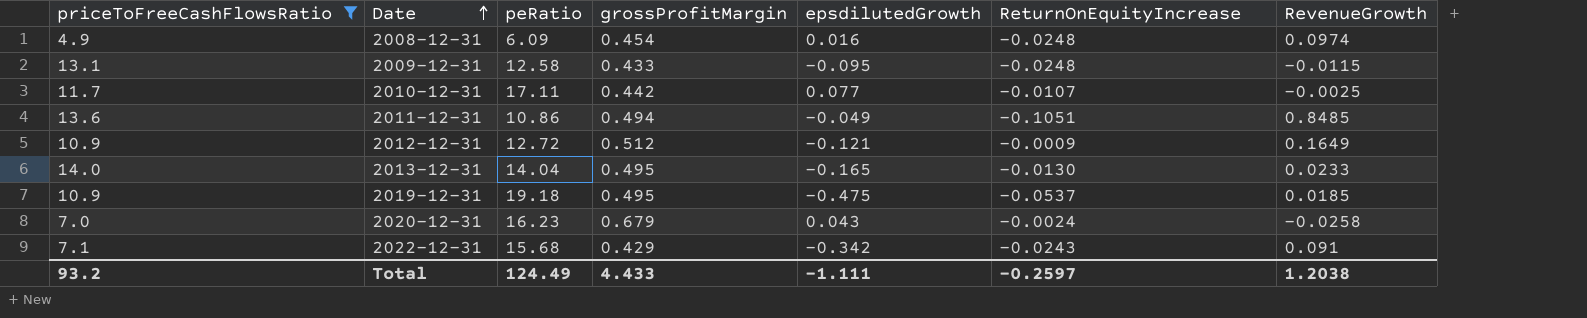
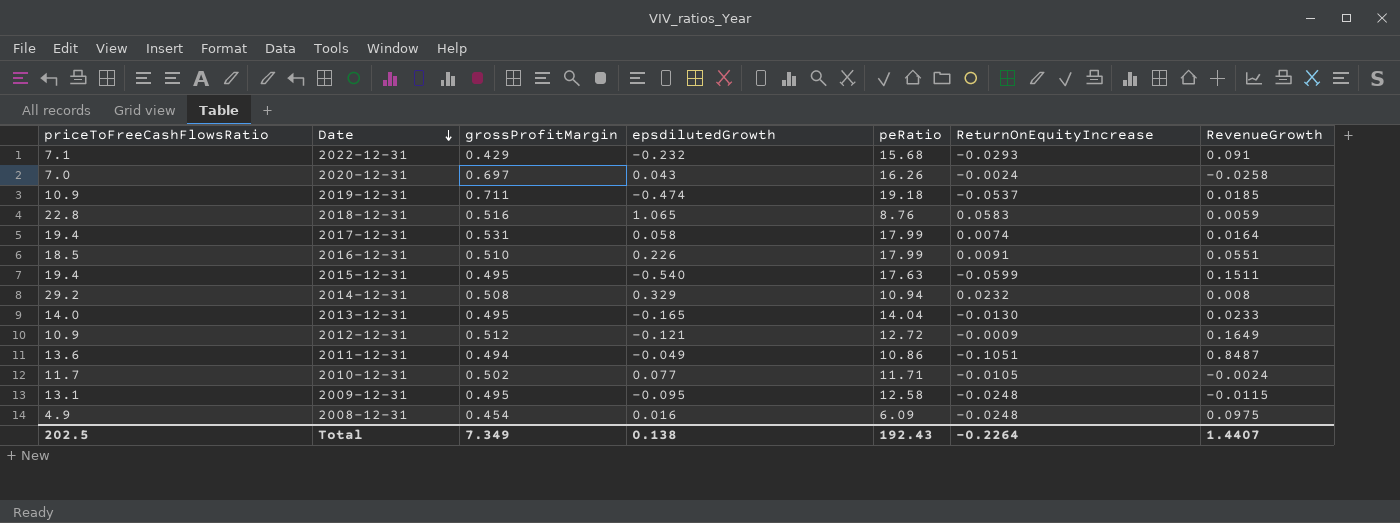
filter: priceToFreeCashFlowsRatio <= 14.0 -> none
row order: Date ascending -> Date descending
column peRatio | position: 3 -> 5
2022-12-31 | epsdilutedGrowth: -0.342 -> -0.232
2022-12-31 | ReturnOnEquityIncrease: -0.0243 -> -0.0293
2020-12-31 | grossProfitMargin: 0.679 -> 0.697
2020-12-31 | peRatio: 16.23 -> 16.26
2019-12-31 | grossProfitMargin: 0.495 -> 0.711
2019-12-31 | epsdilutedGrowth: -0.475 -> -0.474
2011-12-31 | RevenueGrowth: 0.8485 -> 0.8487
2010-12-31 | grossProfitMargin: 0.442 -> 0.502
2010-12-31 | peRatio: 17.11 -> 11.71
2010-12-31 | ReturnOnEquityIncrease: -0.0107 -> -0.0105
2010-12-31 | RevenueGrowth: -0.0025 -> -0.0024
2009-12-31 | grossProfitMargin: 0.433 -> 0.495
2008-12-31 | RevenueGrowth: 0.0974 -> 0.0975
Total | priceToFreeCashFlowsRatio: 93.2 -> 202.5
Total | grossProfitMargin: 4.433 -> 7.349
Total | epsdilutedGrowth: -1.111 -> 0.138
Total | peRatio: 124.49 -> 192.43
Total | ReturnOnEquityIncrease: -0.2597 -> -0.2264
Total | RevenueGrowth: 1.2038 -> 1.4407

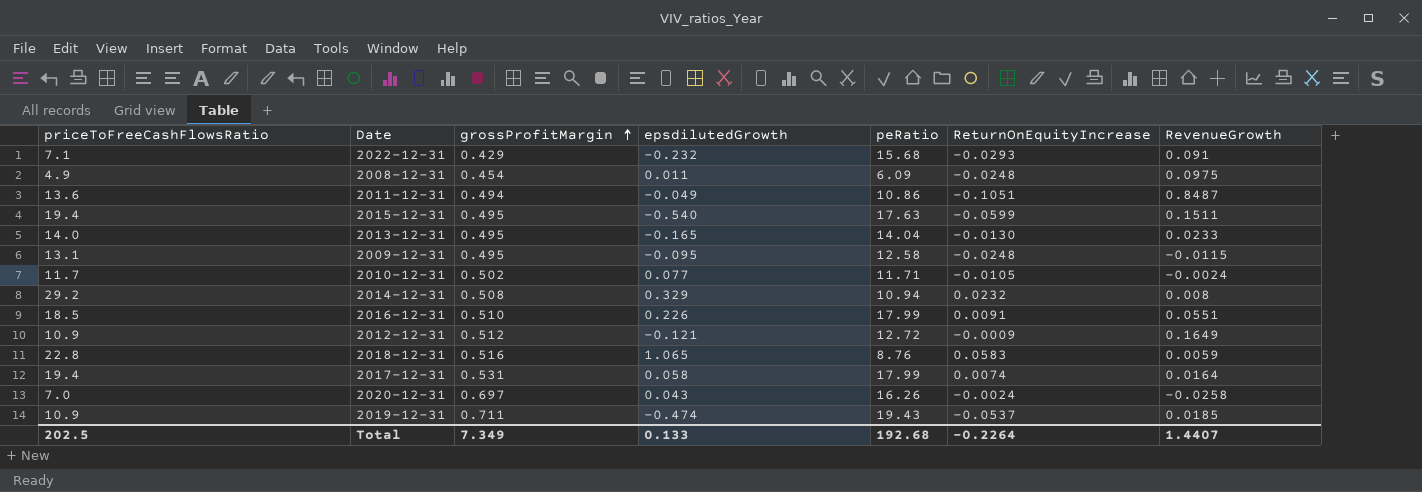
row order: Date descending -> grossProfitMargin ascending
2008-12-31 | epsdilutedGrowth: 0.016 -> 0.011
2019-12-31 | peRatio: 19.18 -> 19.43
Total | epsdilutedGrowth: 0.138 -> 0.133
Total | peRatio: 192.43 -> 192.68

